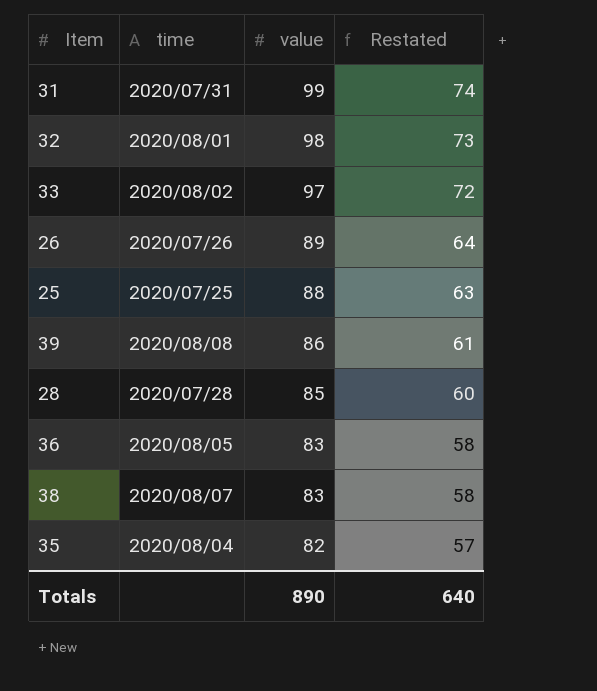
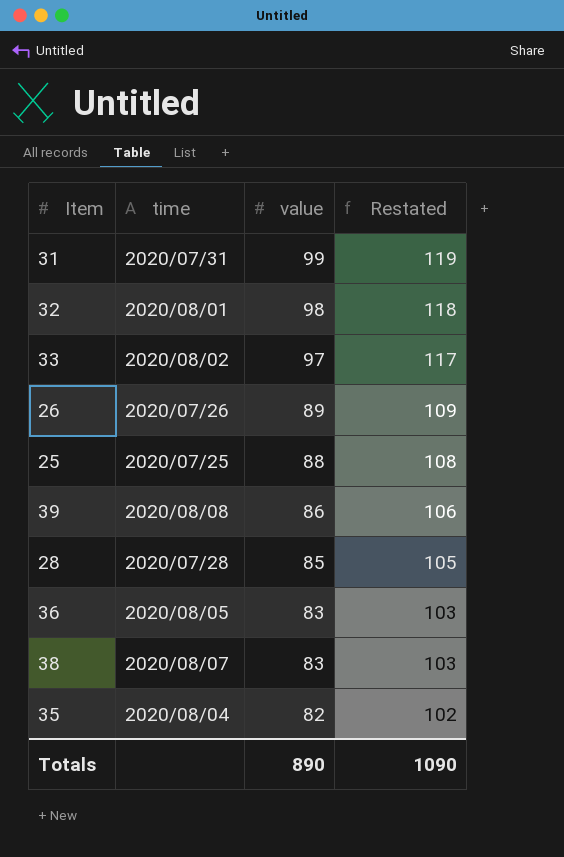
column Restated | formula: [value] - 25 -> [value] + 20
Totals | Restated: 640 -> 1090

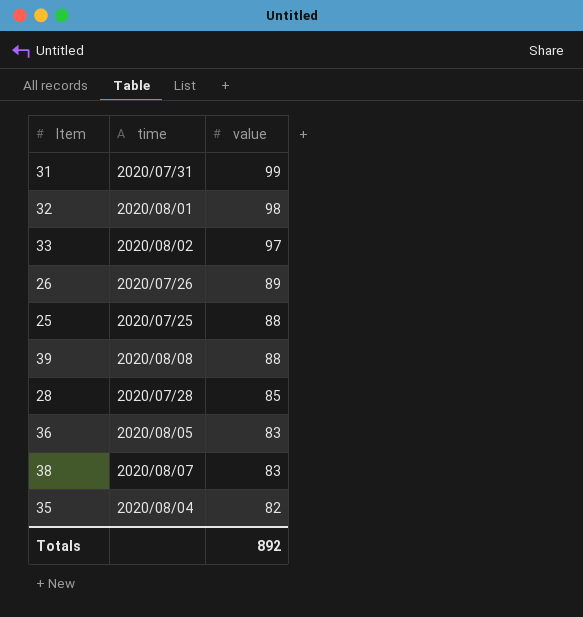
column Restated | formula: [value] + 20 -> none
39 | value: 86 -> 88
Totals | value: 890 -> 892

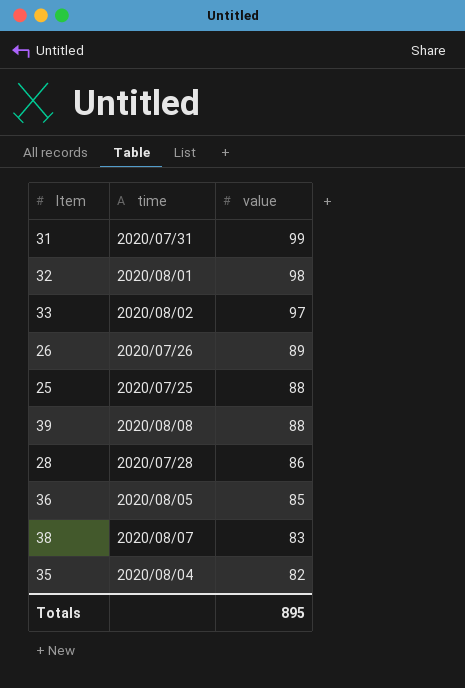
28 | value: 85 -> 86
36 | value: 83 -> 85
Totals | value: 892 -> 895

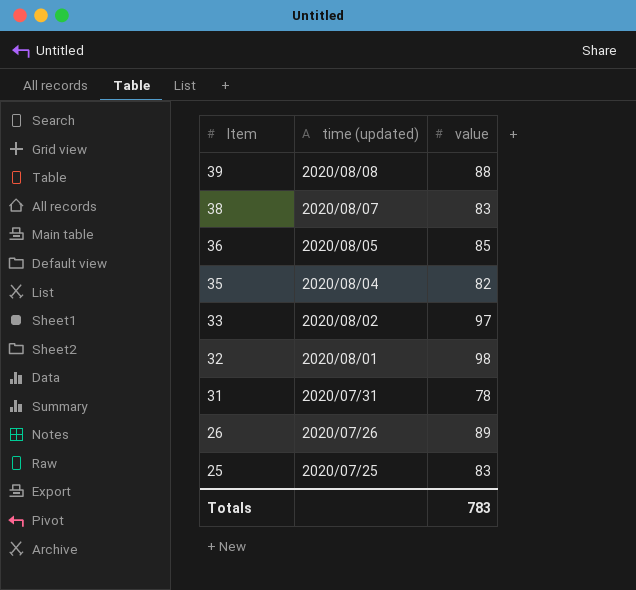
row order: value descending -> Item descending
column name: time -> time (updated)
row 28: 2020/07/28 | 86 -> none
31 | value: 99 -> 78
25 | value: 88 -> 83
Totals | value: 895 -> 783

